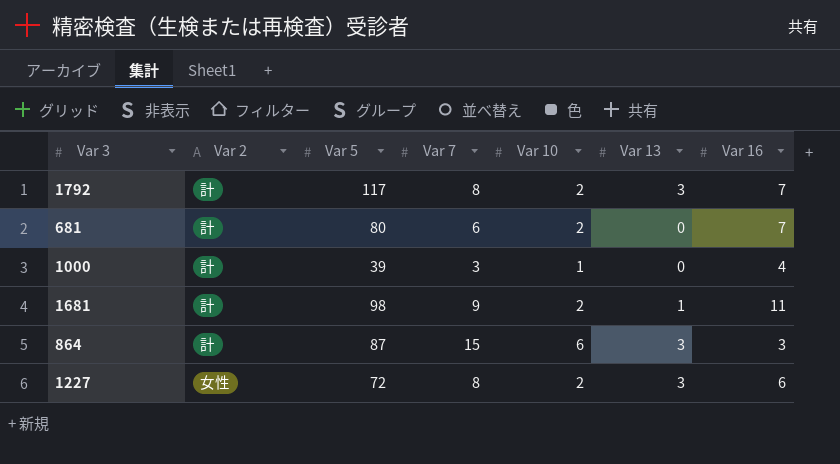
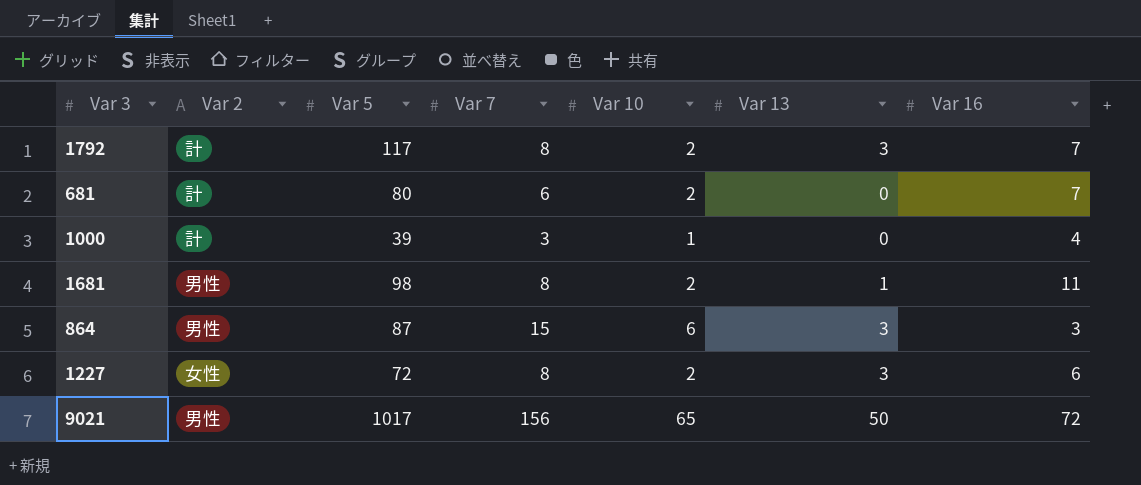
1681 | Var 2: 計 -> 男性
1681 | Var 7: 9 -> 8
864 | Var 2: 計 -> 男性
row 9021: none -> 男性 | 1017 | 156 | 65 | 50 | 72

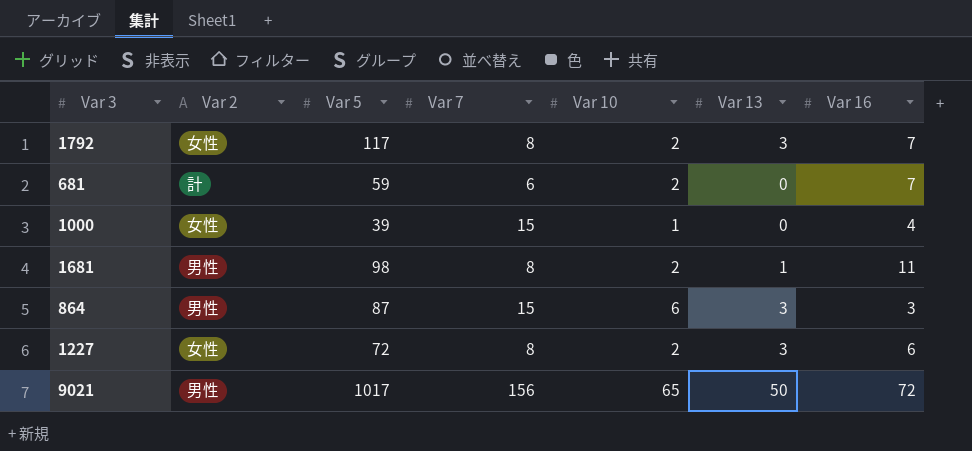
1792 | Var 2: 計 -> 女性
681 | Var 5: 80 -> 59
1000 | Var 2: 計 -> 女性
1000 | Var 7: 3 -> 15

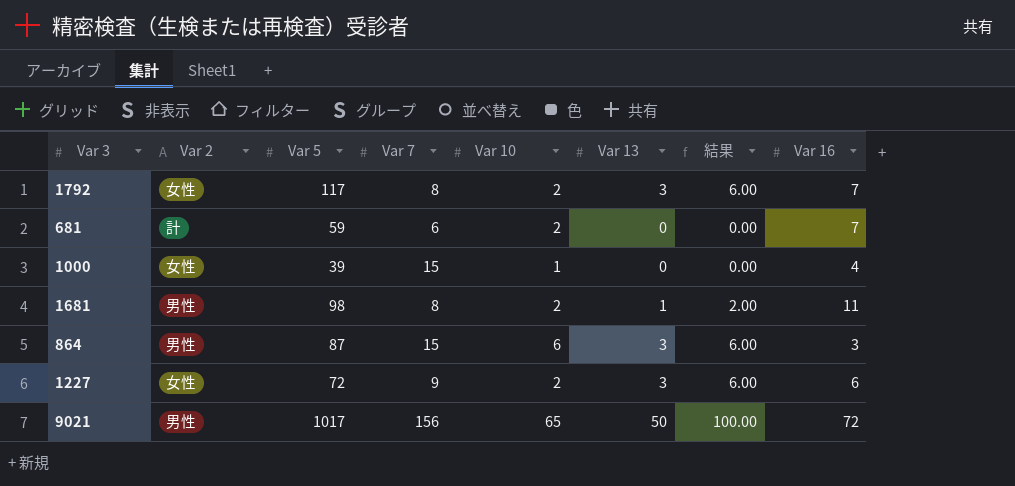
column 結果 | formula: none -> [Var 13] * 2
1227 | Var 7: 8 -> 9

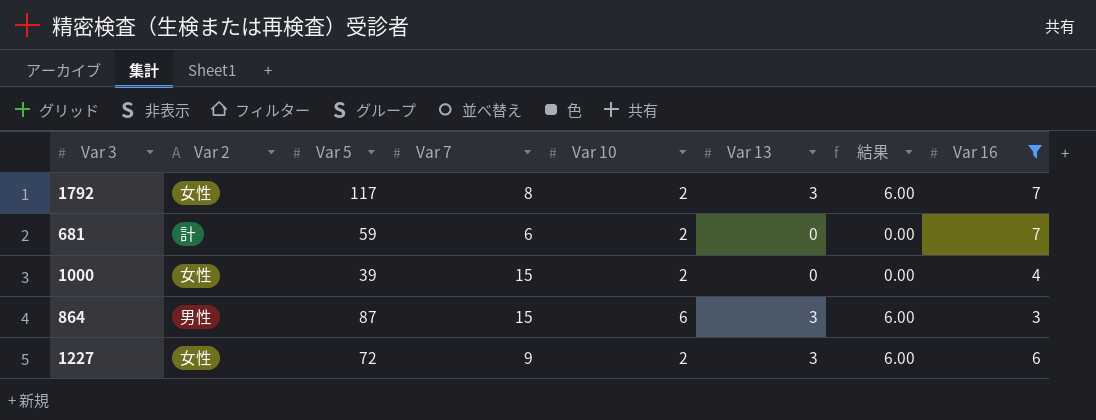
filter: none -> Var 16 <= 7
1000 | Var 10: 1 -> 2

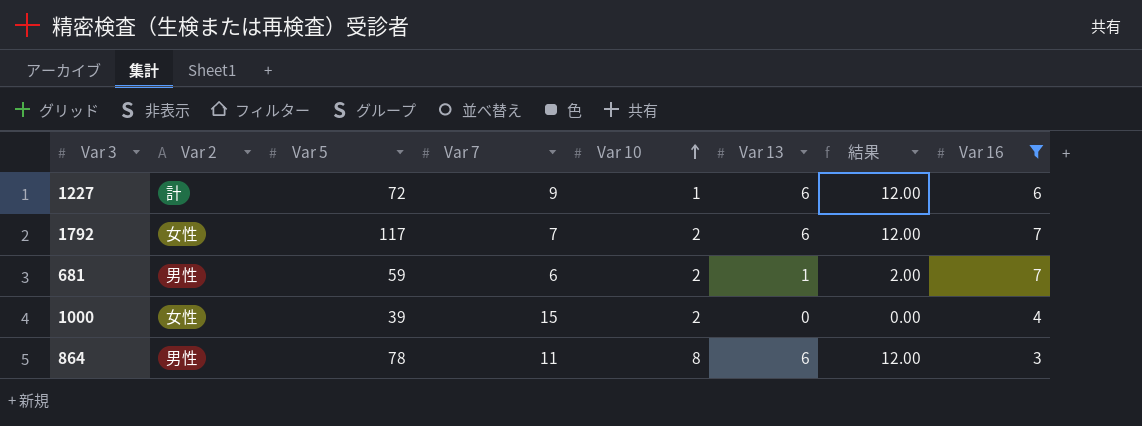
row order: none -> Var 10 ascending
1227 | Var 2: 女性 -> 計
1227 | Var 10: 2 -> 1
1227 | Var 13: 3 -> 6
1227 | 結果: 6.00 -> 12.00
1792 | Var 7: 8 -> 7
1792 | Var 13: 3 -> 6
1792 | 結果: 6.00 -> 12.00
681 | Var 2: 計 -> 男性
681 | Var 13: 0 -> 1
681 | 結果: 0.00 -> 2.00
864 | Var 5: 87 -> 78
864 | Var 7: 15 -> 11
864 | Var 10: 6 -> 8
864 | Var 13: 3 -> 6
864 | 結果: 6.00 -> 12.00

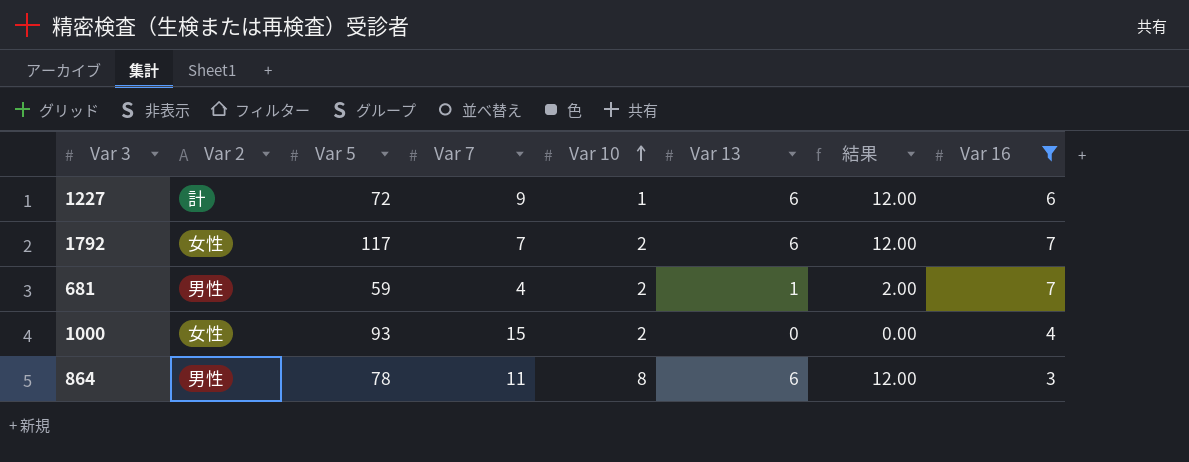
681 | Var 7: 6 -> 4
1000 | Var 5: 39 -> 93

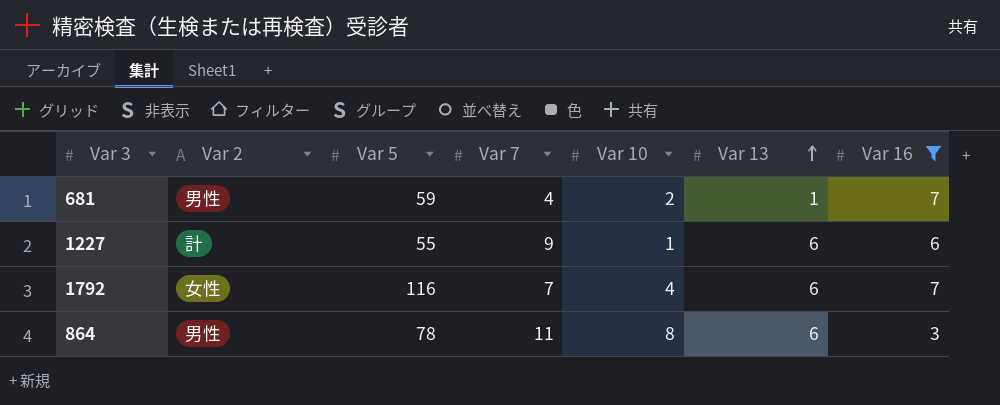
row order: Var 10 ascending -> Var 13 ascending
column 結果 | formula: [Var 13] * 2 -> none
row 1000: 女性 | 93 | 15 | 2 | 0 | 0.00 | 4 -> none
1227 | Var 5: 72 -> 55
1792 | Var 5: 117 -> 116
1792 | Var 10: 2 -> 4

